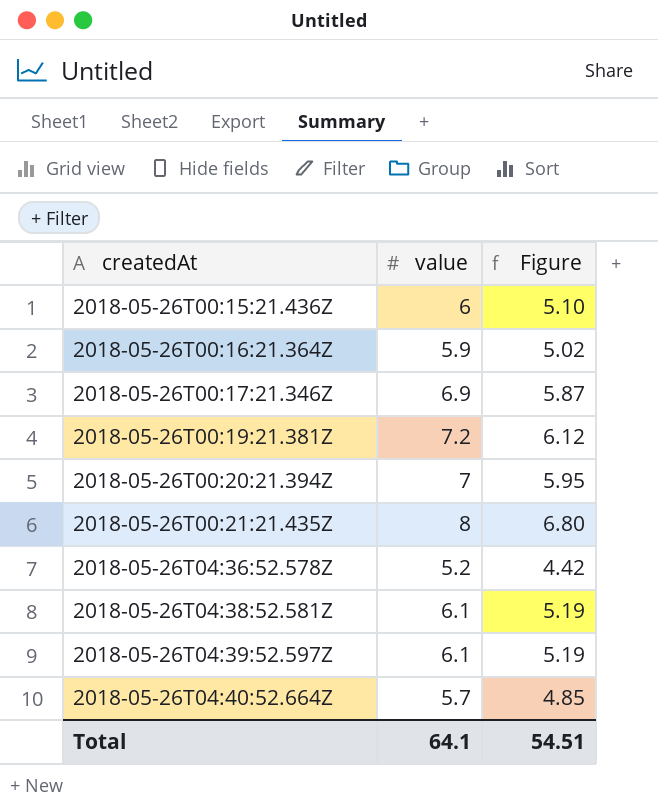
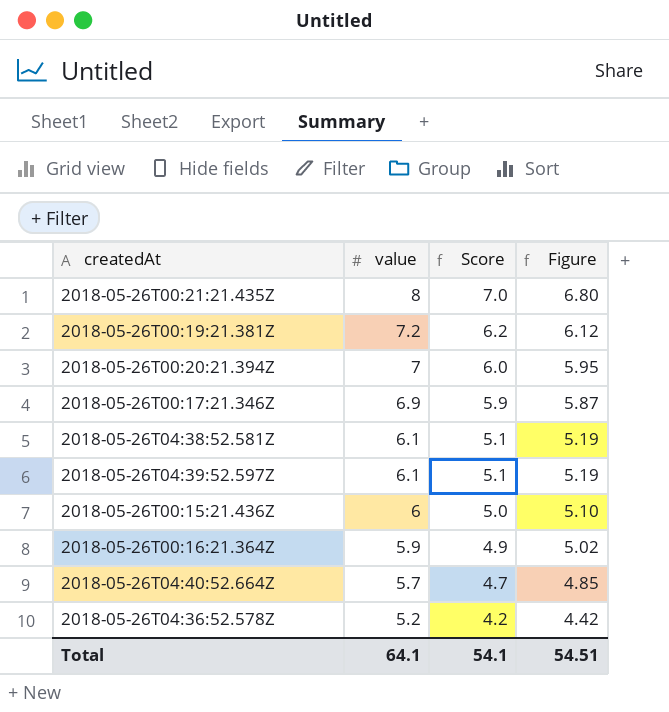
row order: createdAt ascending -> value descending
column Score | formula: none -> [value] - 1

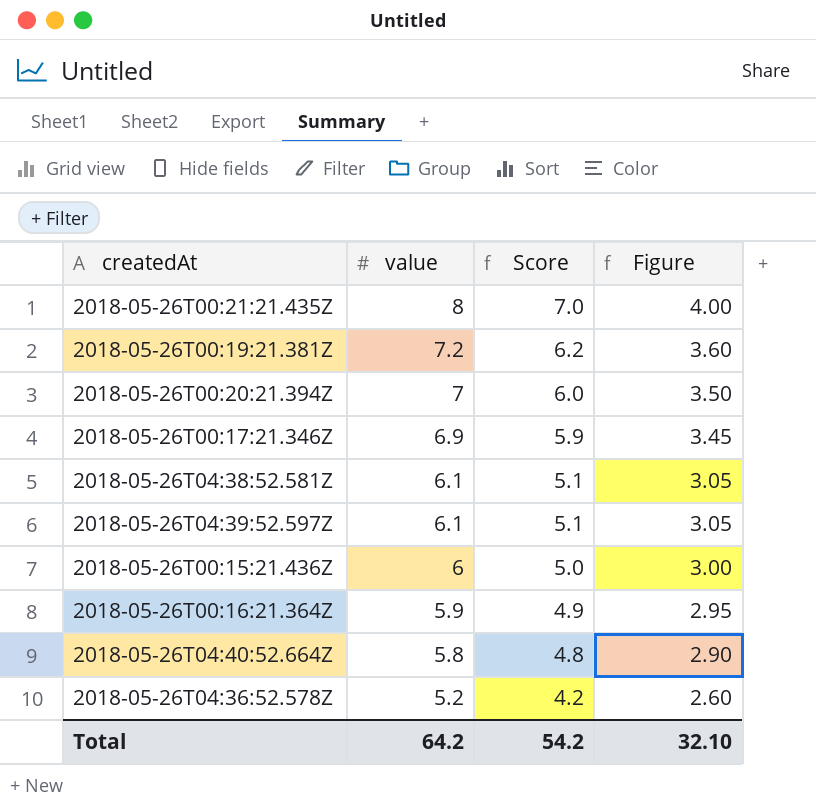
column Figure | formula: [value] * 0.85 -> [value] * 0.5
2018-05-26T04:40:52.664Z | value: 5.7 -> 5.8
2018-05-26T04:40:52.664Z | Score: 4.7 -> 4.8
Total | value: 64.1 -> 64.2
Total | Score: 54.1 -> 54.2
Total | Figure: 54.51 -> 32.10

